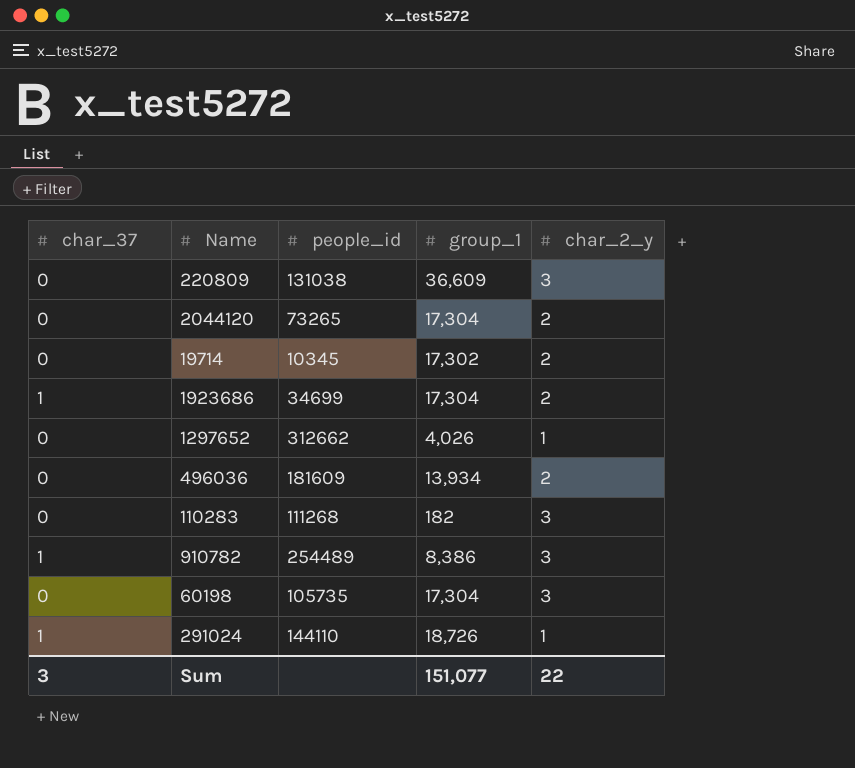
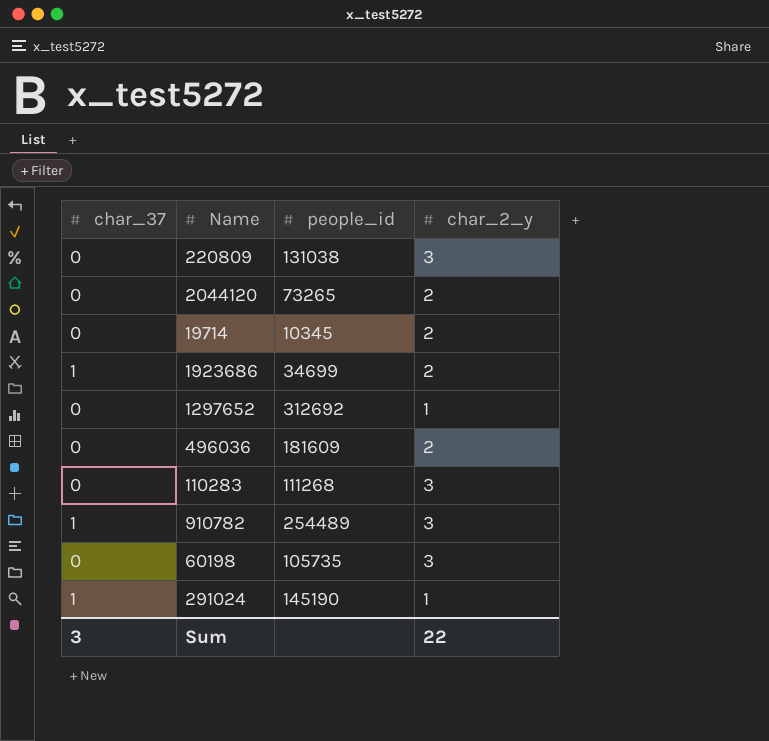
column group_1 | position: 4 -> none
1297652 | people_id: 312662 -> 312692
291024 | people_id: 144110 -> 145190

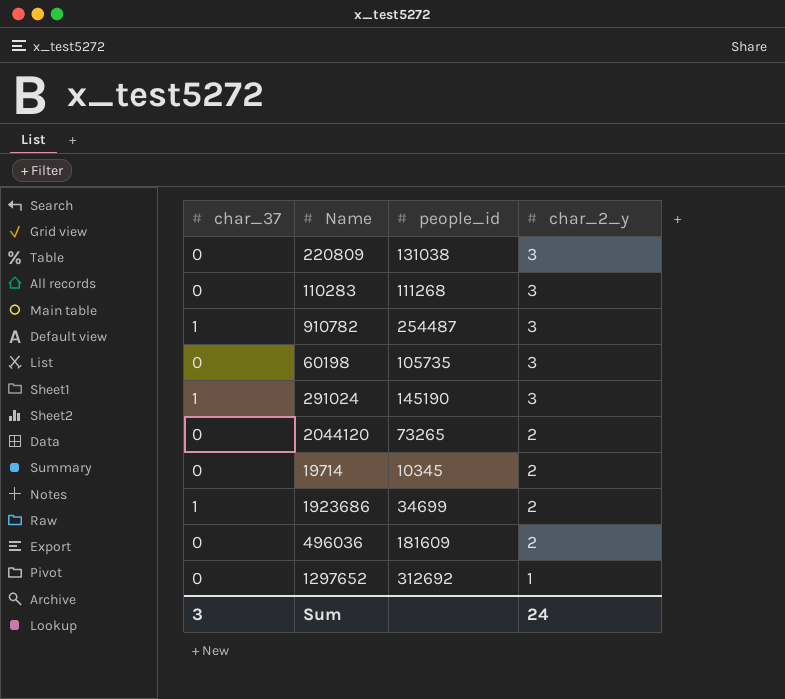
row order: none -> char_2_y descending
910782 | people_id: 254489 -> 254487
291024 | char_2_y: 1 -> 3
Sum | char_2_y: 22 -> 24

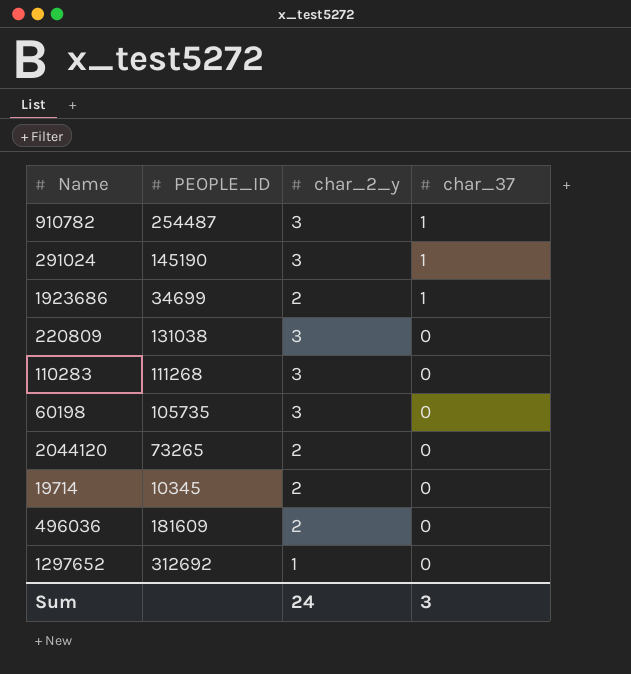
row order: char_2_y descending -> char_37 descending
column name: people_id -> PEOPLE_ID
column char_37 | position: 1 -> 4

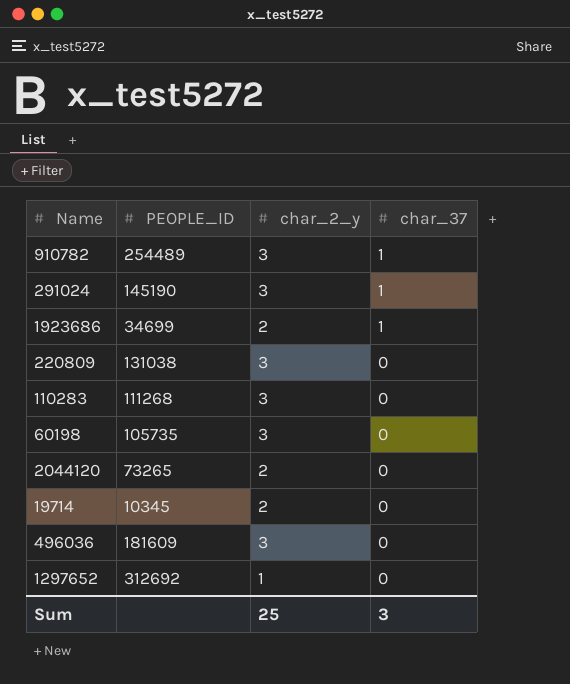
910782 | PEOPLE_ID: 254487 -> 254489
496036 | char_2_y: 2 -> 3
Sum | char_2_y: 24 -> 25

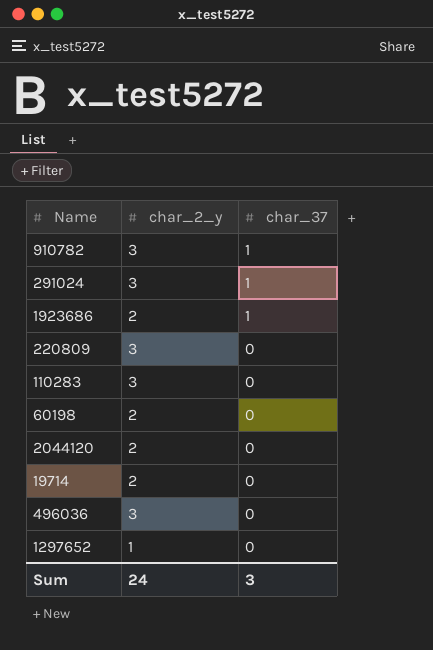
column PEOPLE_ID | position: 2 -> none
60198 | char_2_y: 3 -> 2
Sum | char_2_y: 25 -> 24

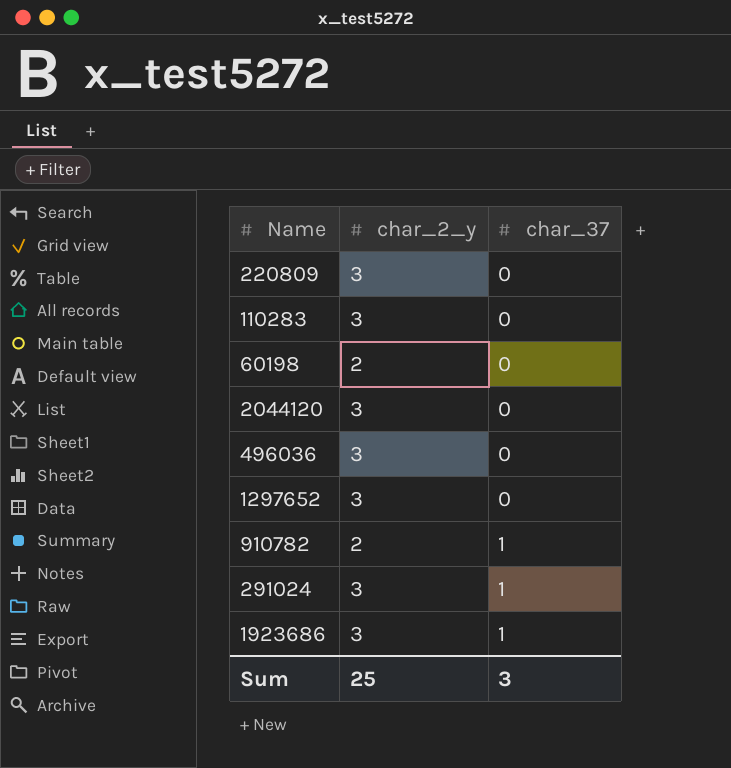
row order: char_37 descending -> char_37 ascending
row 19714: 2 | 0 -> none
2044120 | char_2_y: 2 -> 3
1297652 | char_2_y: 1 -> 3
910782 | char_2_y: 3 -> 2
1923686 | char_2_y: 2 -> 3
Sum | char_2_y: 24 -> 25

